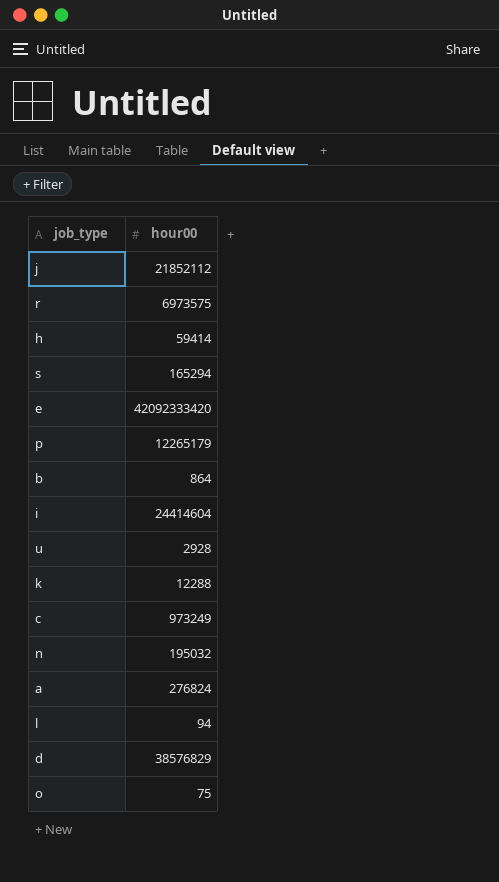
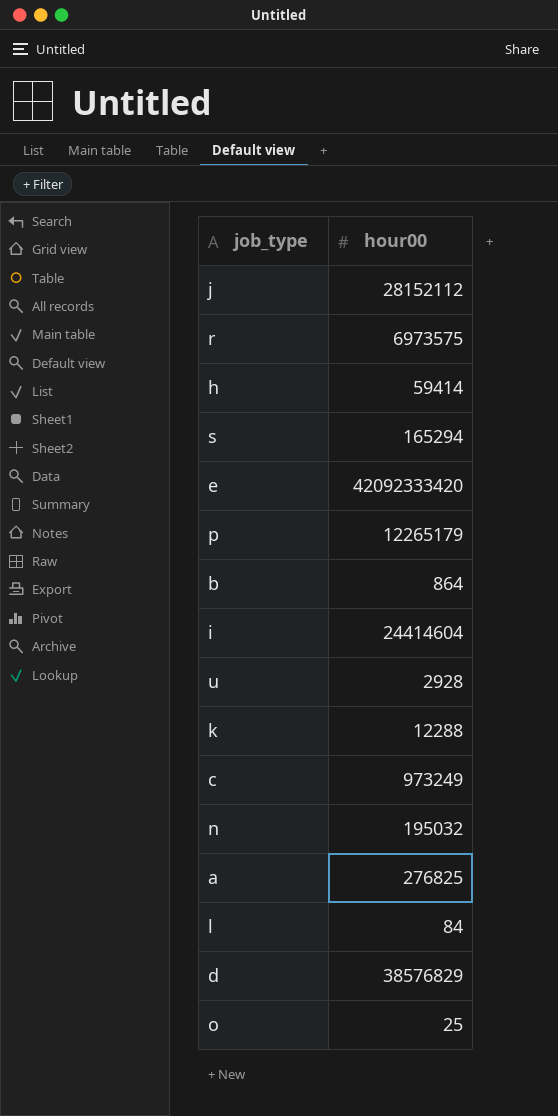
j | hour00: 21852112 -> 28152112
a | hour00: 276824 -> 276825
l | hour00: 94 -> 84
o | hour00: 75 -> 25

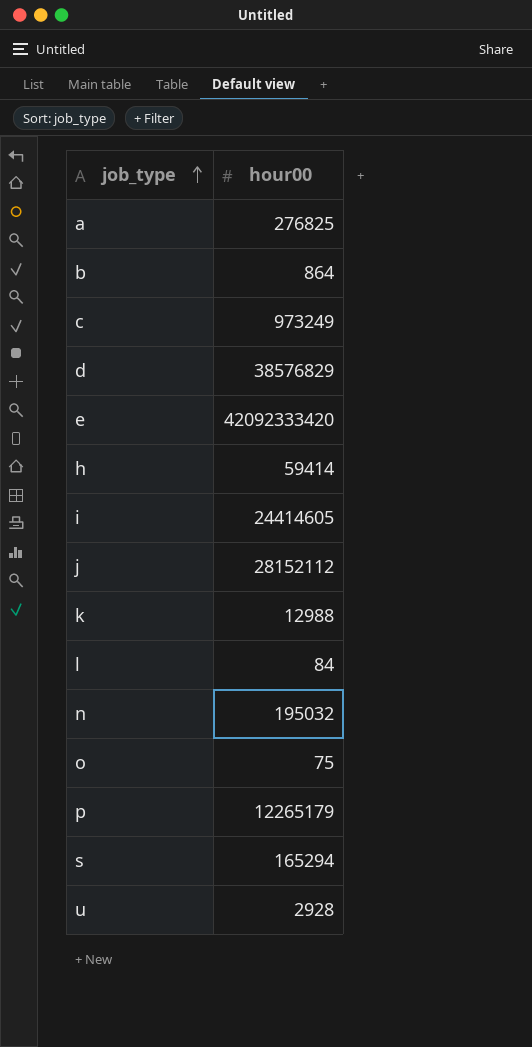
row order: none -> job_type ascending
row r: 6973575 -> none
i | hour00: 24414604 -> 24414605
k | hour00: 12288 -> 12988
o | hour00: 25 -> 75

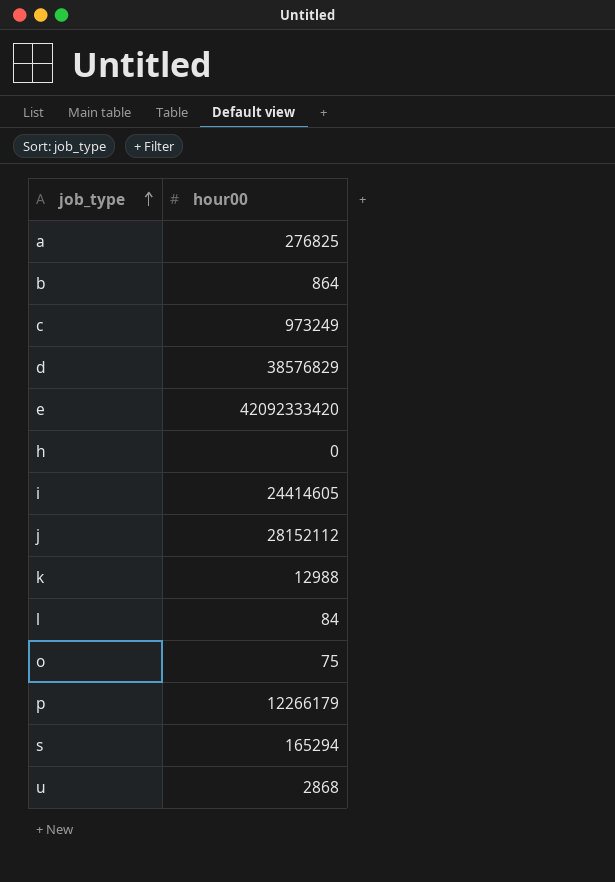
row n: 195032 -> none
h | hour00: 59414 -> 0
p | hour00: 12265179 -> 12266179
u | hour00: 2928 -> 2868

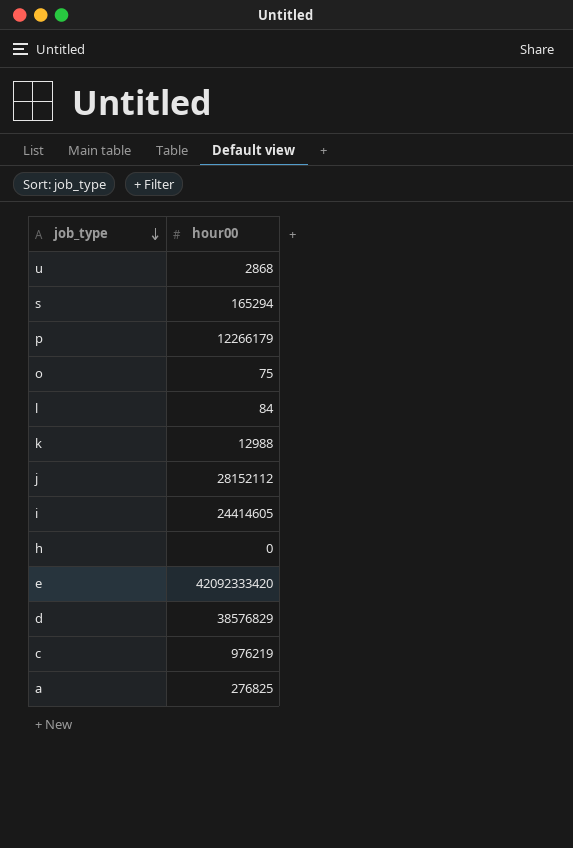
row order: job_type ascending -> job_type descending
row b: 864 -> none
c | hour00: 973249 -> 976219

